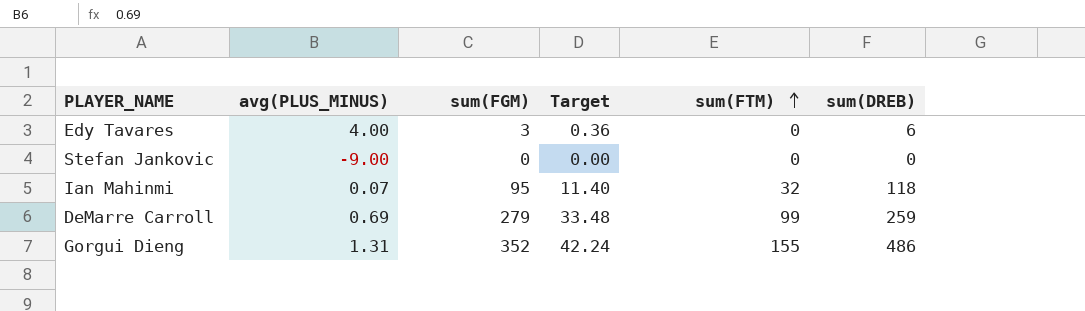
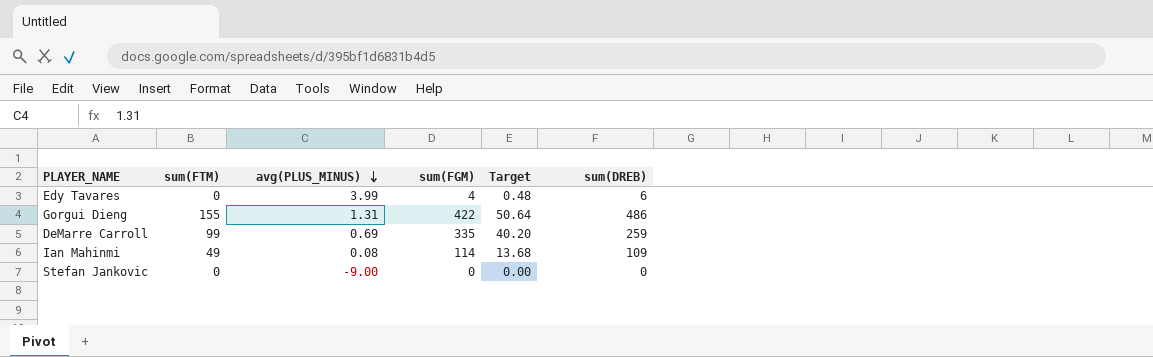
row order: sum(FTM) ascending -> avg(PLUS_MINUS) descending
column sum(FTM) | position: 5 -> 2
Edy Tavares | avg(PLUS_MINUS): 4.00 -> 3.99
Edy Tavares | sum(FGM): 3 -> 4
Edy Tavares | Target: 0.36 -> 0.48
Gorgui Dieng | sum(FGM): 352 -> 422
Gorgui Dieng | Target: 42.24 -> 50.64
DeMarre Carroll | sum(FGM): 279 -> 335
DeMarre Carroll | Target: 33.48 -> 40.20
Ian Mahinmi | sum(FTM): 32 -> 49
Ian Mahinmi | avg(PLUS_MINUS): 0.07 -> 0.08
Ian Mahinmi | sum(FGM): 95 -> 114
Ian Mahinmi | Target: 11.40 -> 13.68
Ian Mahinmi | sum(DREB): 118 -> 109

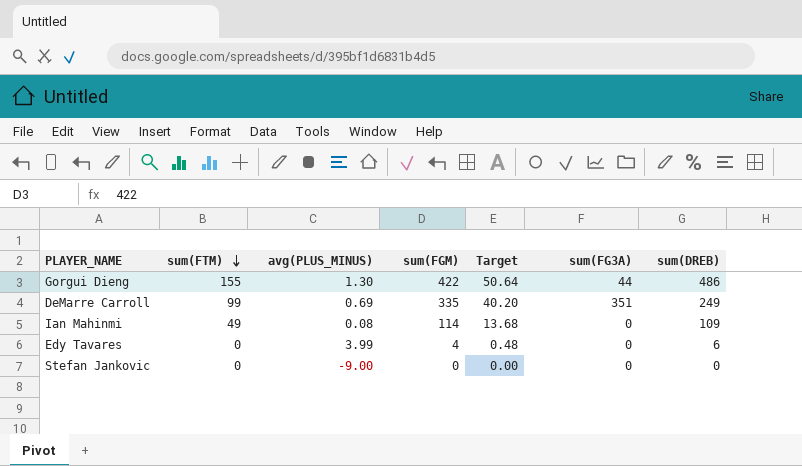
row order: avg(PLUS_MINUS) descending -> sum(FTM) descending
column sum(FG3A) | position: none -> 6
Gorgui Dieng | avg(PLUS_MINUS): 1.31 -> 1.30
DeMarre Carroll | sum(DREB): 259 -> 249

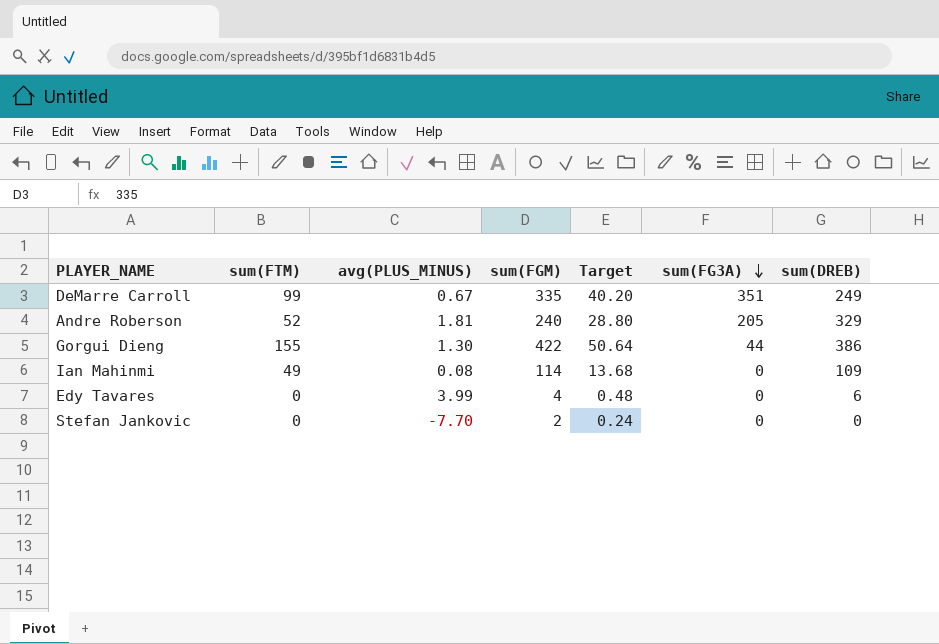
row order: sum(FTM) descending -> sum(FG3A) descending
DeMarre Carroll | avg(PLUS_MINUS): 0.69 -> 0.67
row Andre Roberson: none -> 52 | 1.81 | 240 | 28.80 | 205 | 329
Gorgui Dieng | sum(DREB): 486 -> 386
Stefan Jankovic | avg(PLUS_MINUS): -9.00 -> -7.70
Stefan Jankovic | sum(FGM): 0 -> 2
Stefan Jankovic | Target: 0.00 -> 0.24

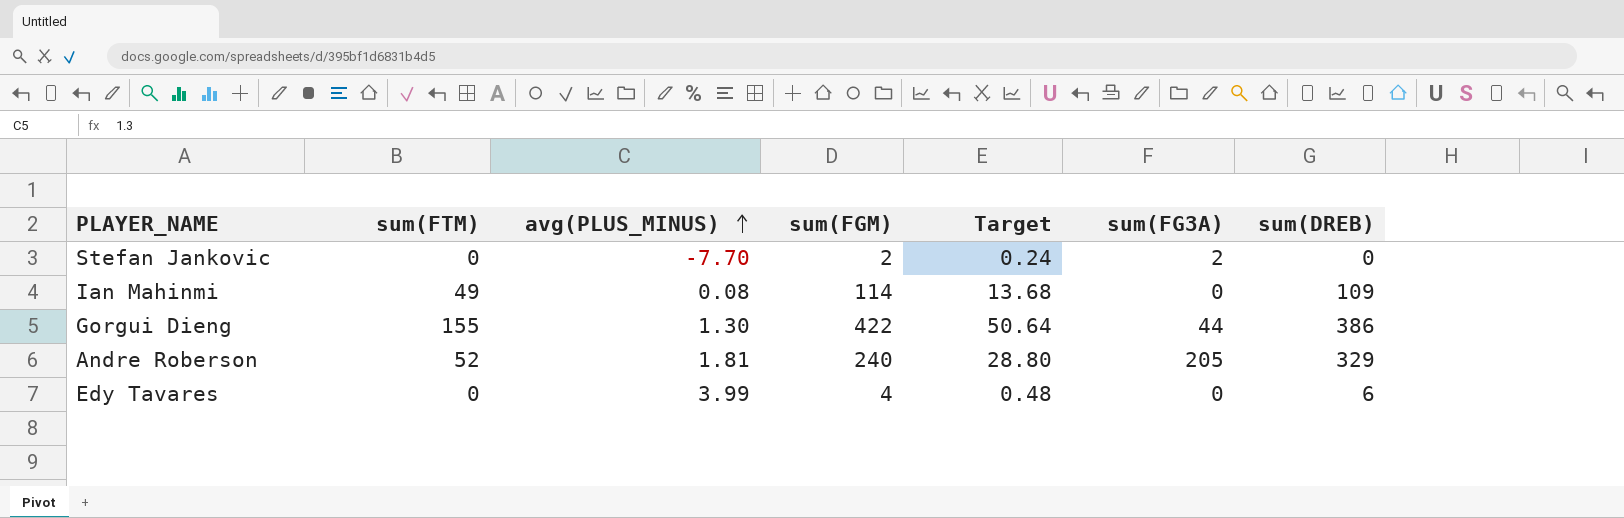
row order: sum(FG3A) descending -> avg(PLUS_MINUS) ascending
row DeMarre Carroll: 99 | 0.67 | 335 | 40.20 | 351 | 249 -> none
Stefan Jankovic | sum(FG3A): 0 -> 2

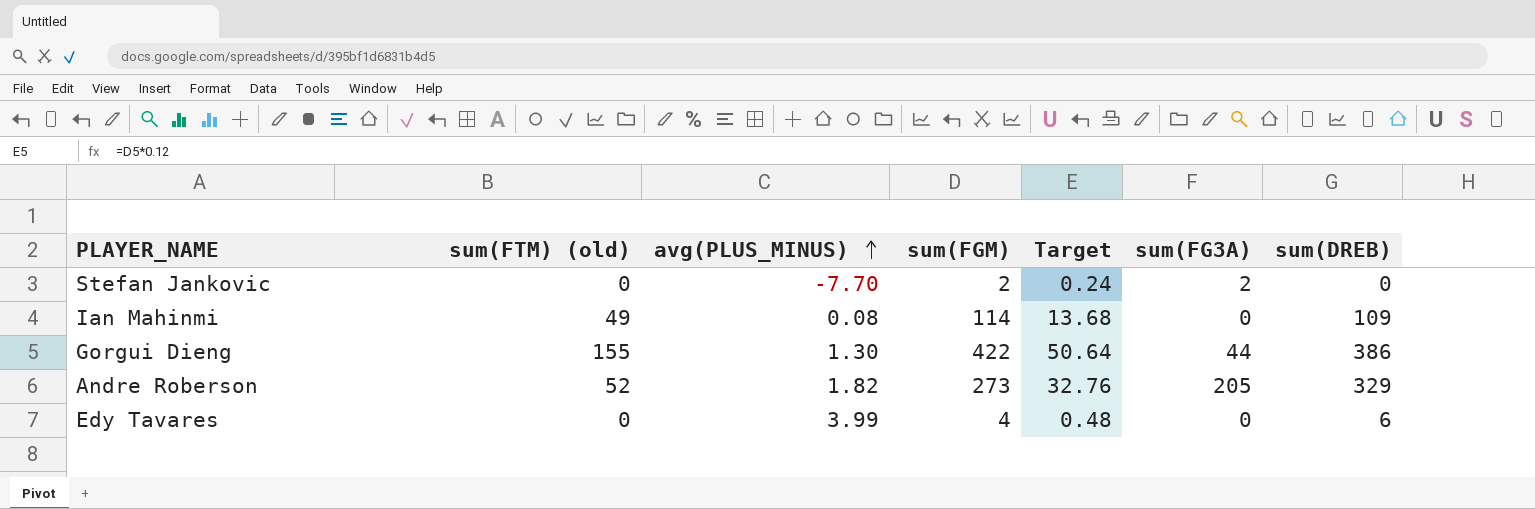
column name: sum(FTM) -> sum(FTM) (old)
Andre Roberson | avg(PLUS_MINUS): 1.81 -> 1.82
Andre Roberson | sum(FGM): 240 -> 273
Andre Roberson | Target: 28.80 -> 32.76

